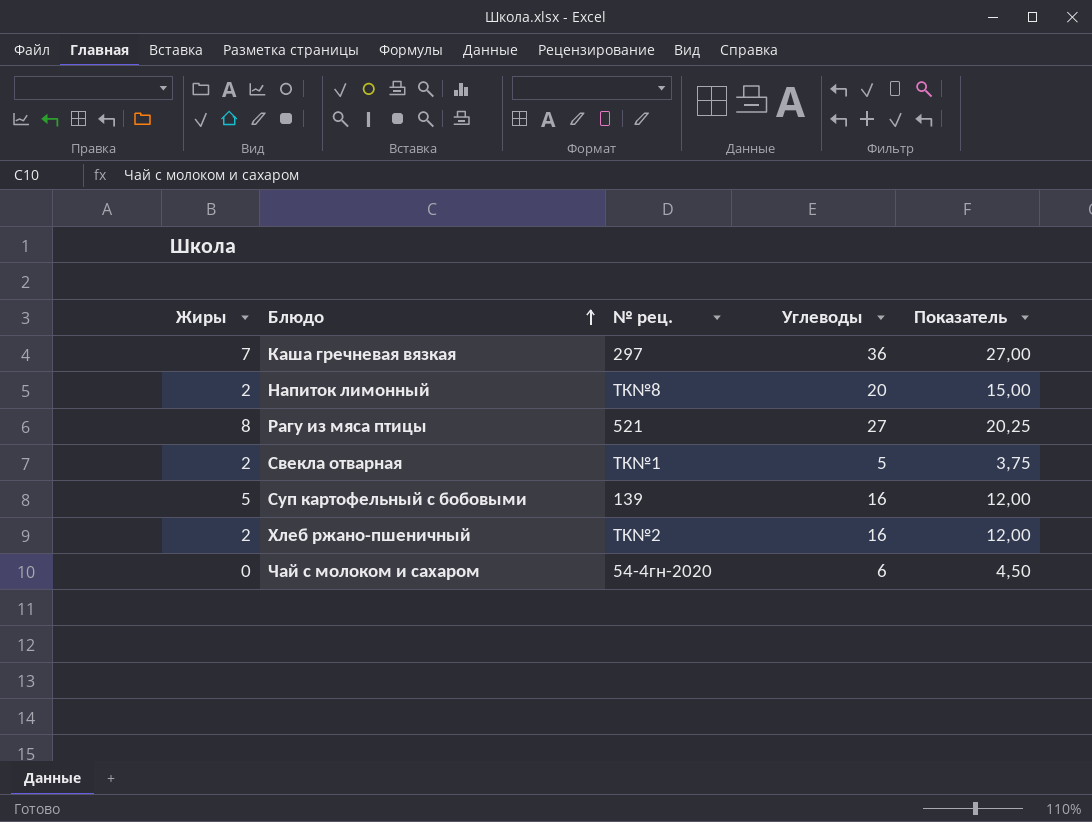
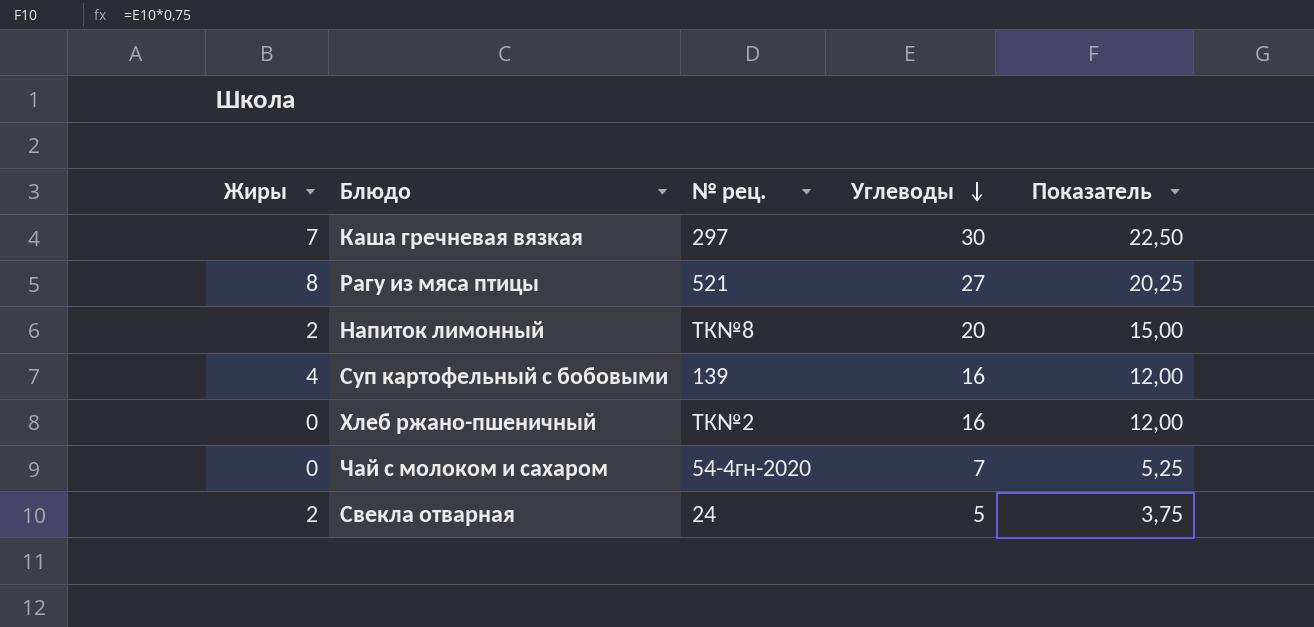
row order: Блюдо ascending -> Углеводы descending
Каша гречневая вязкая | Углеводы: 36 -> 30
Каша гречневая вязкая | Показатель: 27,00 -> 22,50
Суп картофельный с бобовыми | Жиры: 5 -> 4
Хлеб ржано-пшеничный | Жиры: 2 -> 0
Чай с молоком и сахаром | Углеводы: 6 -> 7
Чай с молоком и сахаром | Показатель: 4,50 -> 5,25
Свекла отварная | № рец.: ТК№1 -> 24

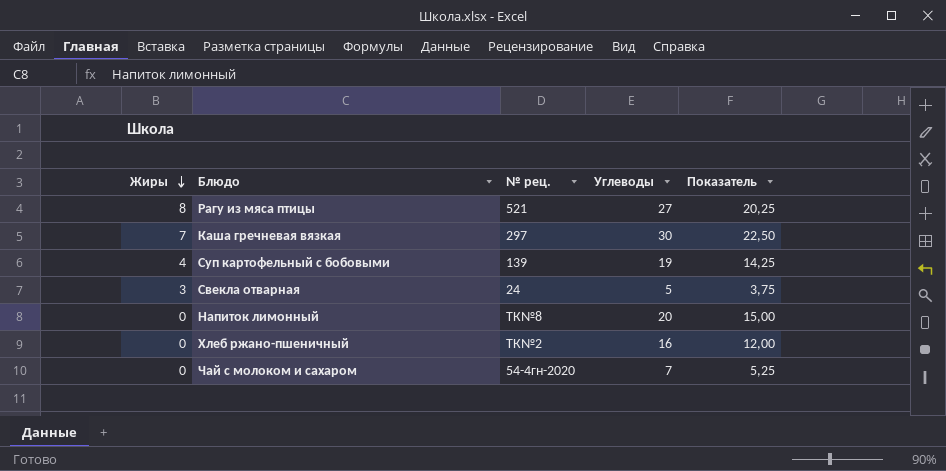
row order: Углеводы descending -> Жиры descending
Суп картофельный с бобовыми | Углеводы: 16 -> 19
Суп картофельный с бобовыми | Показатель: 12,00 -> 14,25
Свекла отварная | Жиры: 2 -> 3
Напиток лимонный | Жиры: 2 -> 0

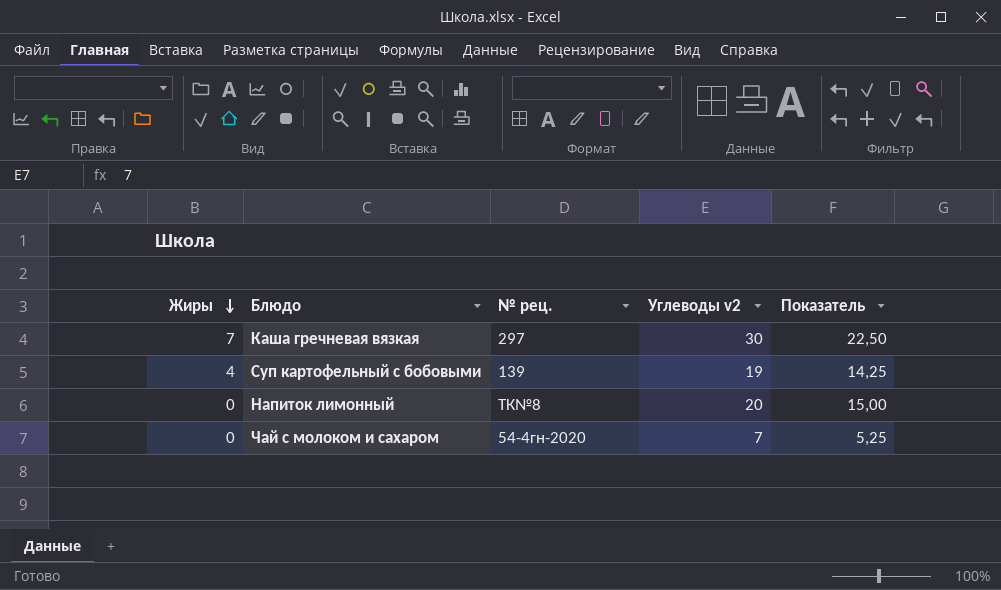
column name: Углеводы -> Углеводы v2
row Рагу из мяса птицы: 8 | 521 | 27 | 20,25 -> none
row Свекла отварная: 3 | 24 | 5 | 3,75 -> none
row Хлеб ржано-пшеничный: 0 | ТК№2 | 16 | 12,00 -> none

